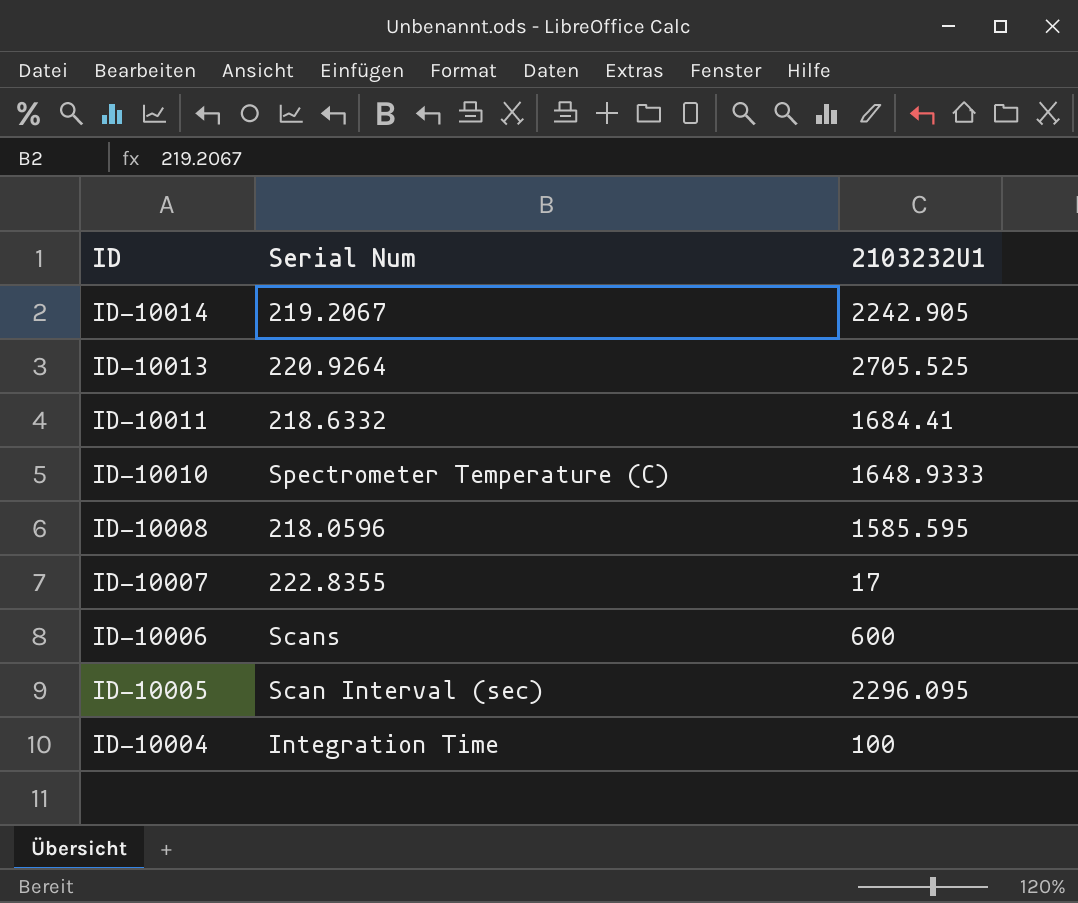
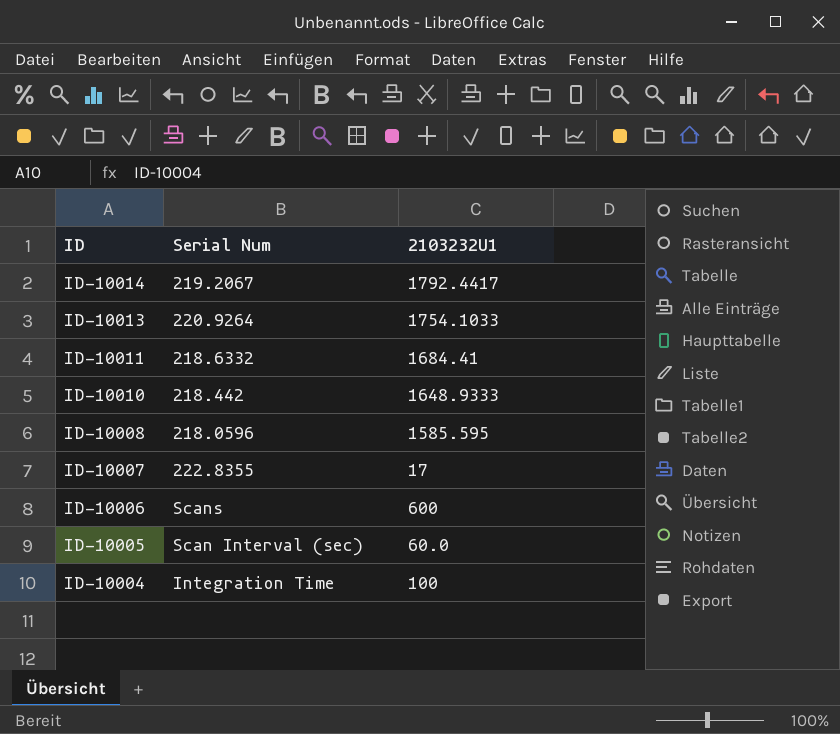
ID-10014 | 2103232U1: 2242.905 -> 1792.4417
ID-10013 | 2103232U1: 2705.525 -> 1754.1033
ID-10010 | Serial Num: Spectrometer Temperature (C) -> 218.442
ID-10005 | 2103232U1: 2296.095 -> 60.0

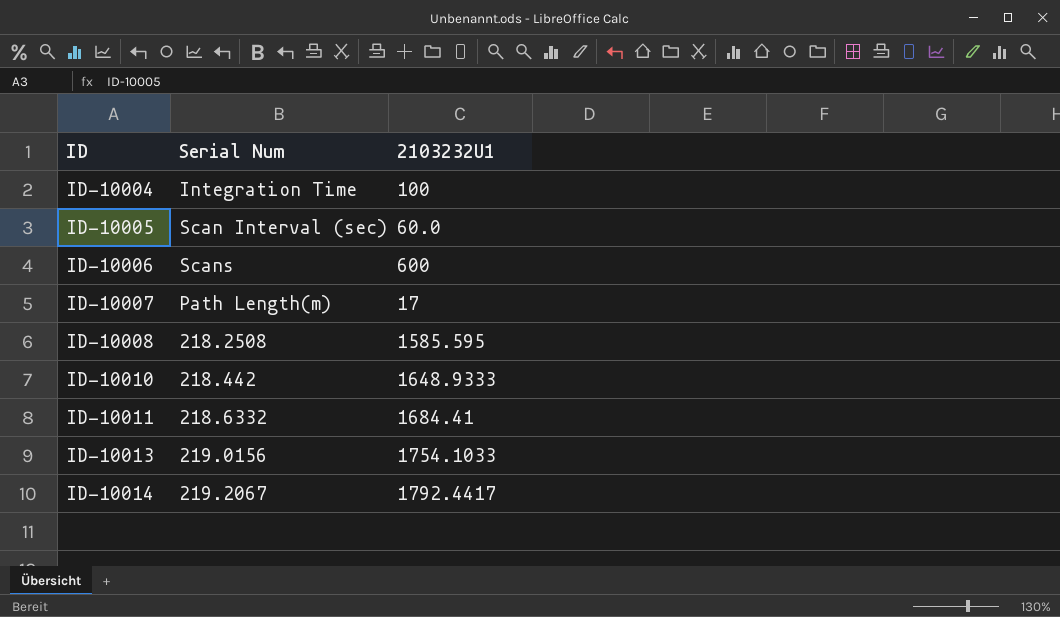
row order: ID descending -> ID ascending
ID-10007 | Serial Num: 222.8355 -> Path Length(m)
ID-10008 | Serial Num: 218.0596 -> 218.2508
ID-10013 | Serial Num: 220.9264 -> 219.0156

